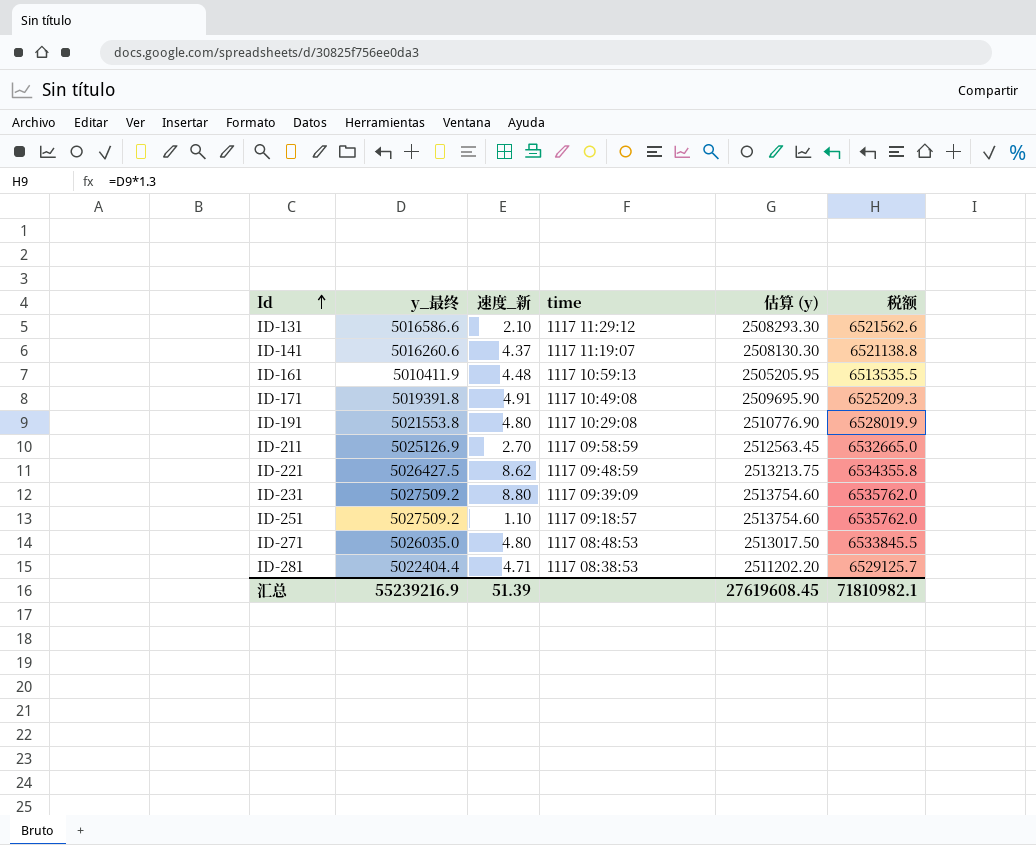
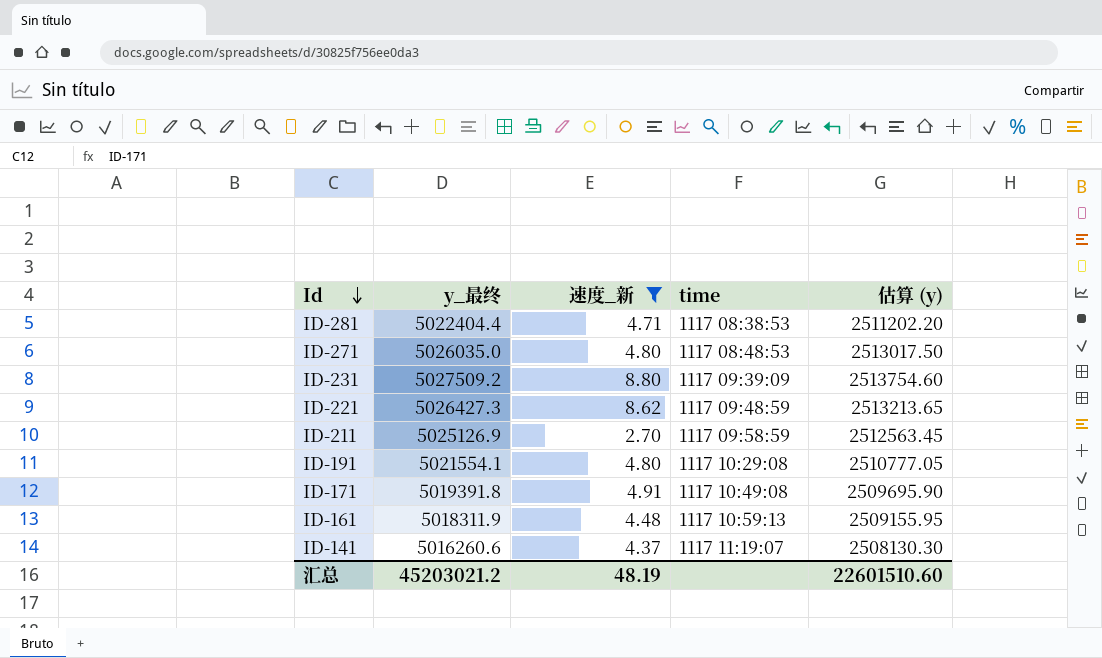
filter: none -> 速度_新 >= 2.70
row order: Id ascending -> Id descending
column 税额 | formula: [y_最终] * 1.3 -> none
ID-221 | y_最终: 5026427.5 -> 5026427.3
ID-221 | 估算 (y): 2513213.75 -> 2513213.65
ID-191 | y_最终: 5021553.8 -> 5021554.1
ID-191 | 估算 (y): 2510776.90 -> 2510777.05
ID-161 | y_最终: 5010411.9 -> 5018311.9
ID-161 | 估算 (y): 2505205.95 -> 2509155.95
汇总 | y_最终: 55239216.9 -> 45203021.2
汇总 | 速度_新: 51.39 -> 48.19
汇总 | 估算 (y): 27619608.45 -> 22601510.60

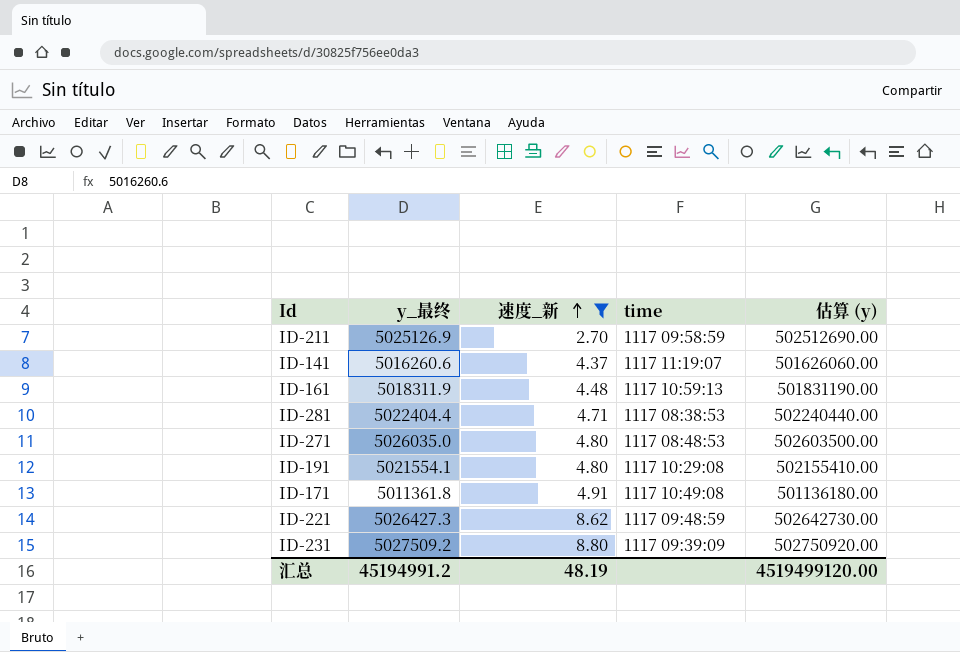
row order: Id descending -> 速度_新 ascending
column 估算 (y) | formula: [y_最终] * 0.5 -> [y_最终] * 100
ID-171 | y_最终: 5019391.8 -> 5011361.8
汇总 | y_最终: 45203021.2 -> 45194991.2
汇总 | 估算 (y): 22601510.60 -> 4519499120.00

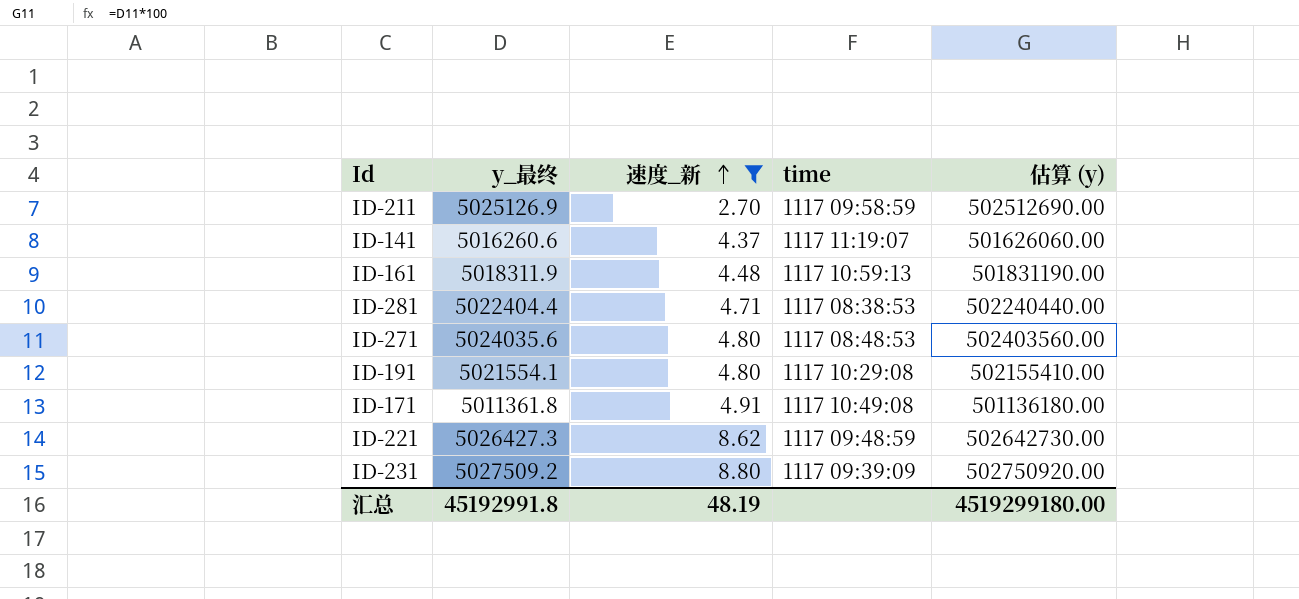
ID-271 | y_最终: 5026035.0 -> 5024035.6
ID-271 | 估算 (y): 502603500.00 -> 502403560.00
汇总 | y_最终: 45194991.2 -> 45192991.8
汇总 | 估算 (y): 4519499120.00 -> 4519299180.00

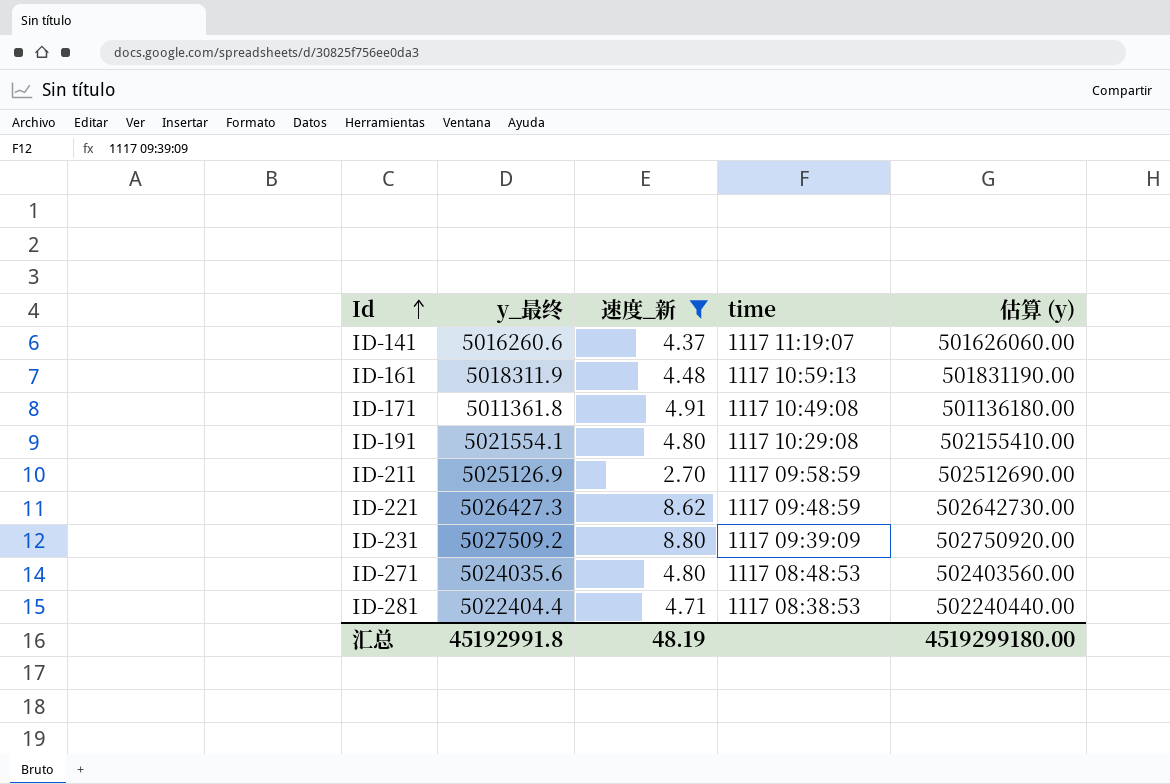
row order: 速度_新 ascending -> Id ascending

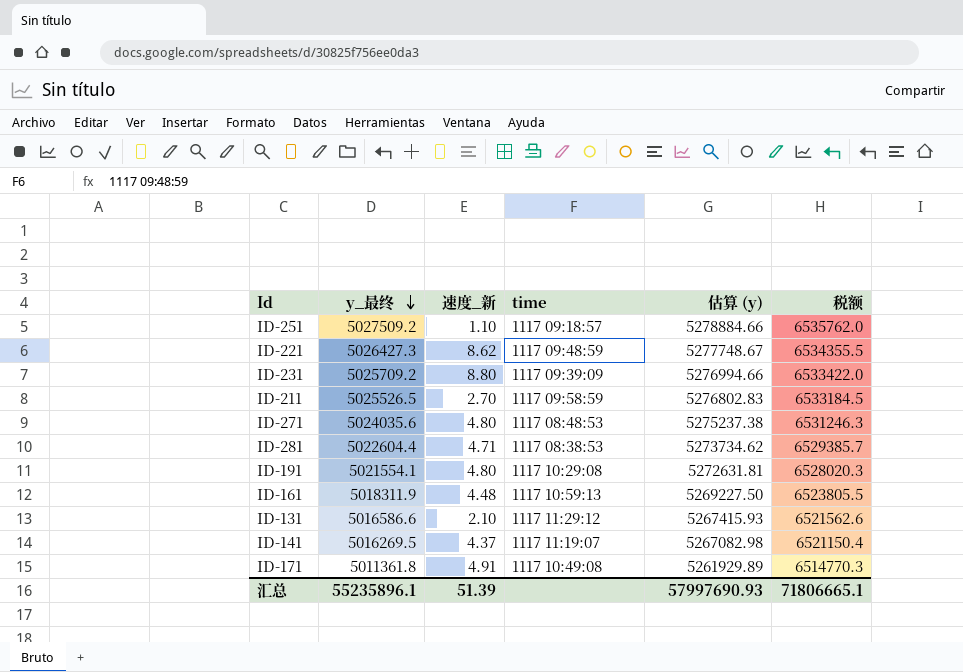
filter: 速度_新 >= 2.70 -> none
row order: Id ascending -> y_最终 descending
column 估算 (y) | formula: [y_最终] * 100 -> [y_最终] * 1.05
column 税额 | formula: none -> [y_最终] * 1.3
ID-231 | y_最终: 5027509.2 -> 5025709.2
ID-211 | y_最终: 5025126.9 -> 5025526.5
ID-281 | y_最终: 5022404.4 -> 5022604.4
ID-141 | y_最终: 5016260.6 -> 5016269.5
汇总 | y_最终: 45192991.8 -> 55235896.1
汇总 | 速度_新: 48.19 -> 51.39
汇总 | 估算 (y): 4519299180.00 -> 57997690.93

